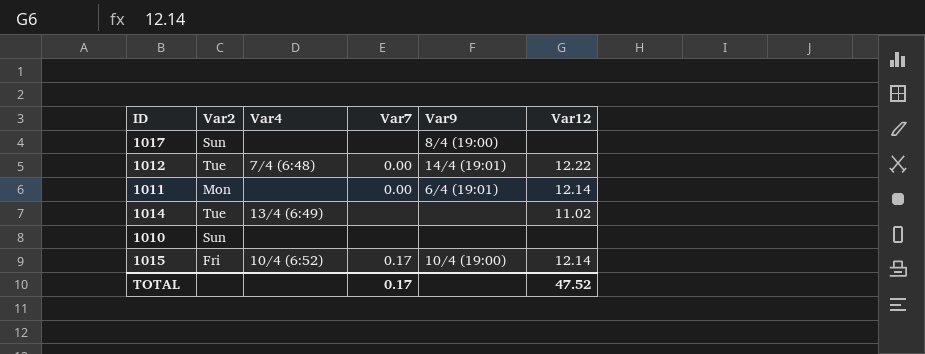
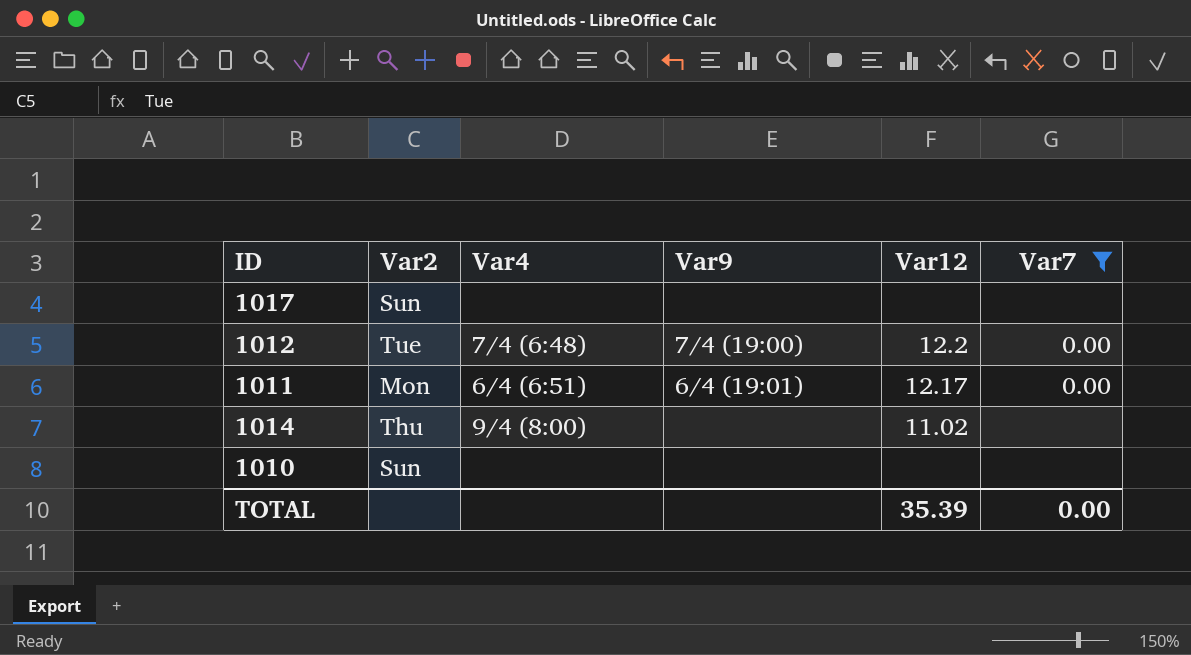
filter: none -> Var7 != 0.17
column Var7 | position: 4 -> 6
1017 | Var9: 8/4 (19:00) -> none
1012 | Var9: 14/4 (19:01) -> 7/4 (19:00)
1012 | Var12: 12.22 -> 12.2
1011 | Var4: none -> 6/4 (6:51)
1011 | Var12: 12.14 -> 12.17
1014 | Var2: Tue -> Thu
1014 | Var4: 13/4 (6:49) -> 9/4 (8:00)
TOTAL | Var12: 47.52 -> 35.39
TOTAL | Var7: 0.17 -> 0.00

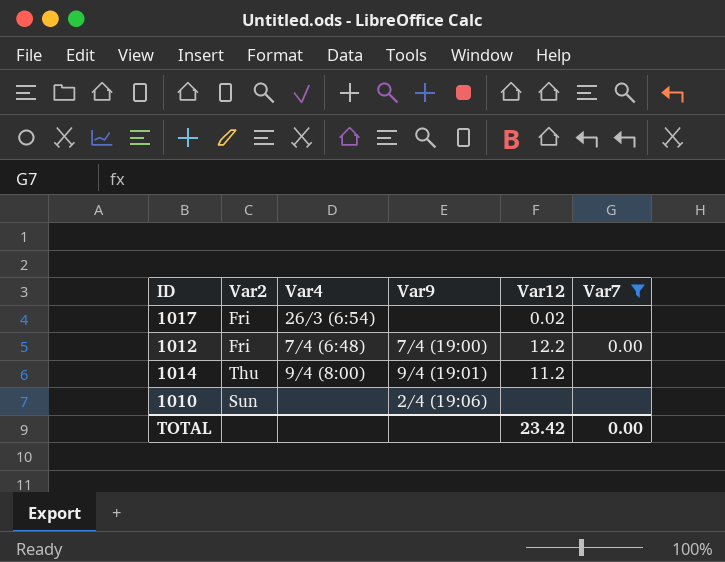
row 1011: Mon | 6/4 (6:51) | 6/4 (19:01) | 12.17 | 0.00 -> none
1017 | Var2: Sun -> Fri
1017 | Var4: none -> 26/3 (6:54)
1017 | Var12: none -> 0.02
1012 | Var2: Tue -> Fri
1014 | Var9: none -> 9/4 (19:01)
1014 | Var12: 11.02 -> 11.2
1010 | Var9: none -> 2/4 (19:06)
TOTAL | Var12: 35.39 -> 23.42

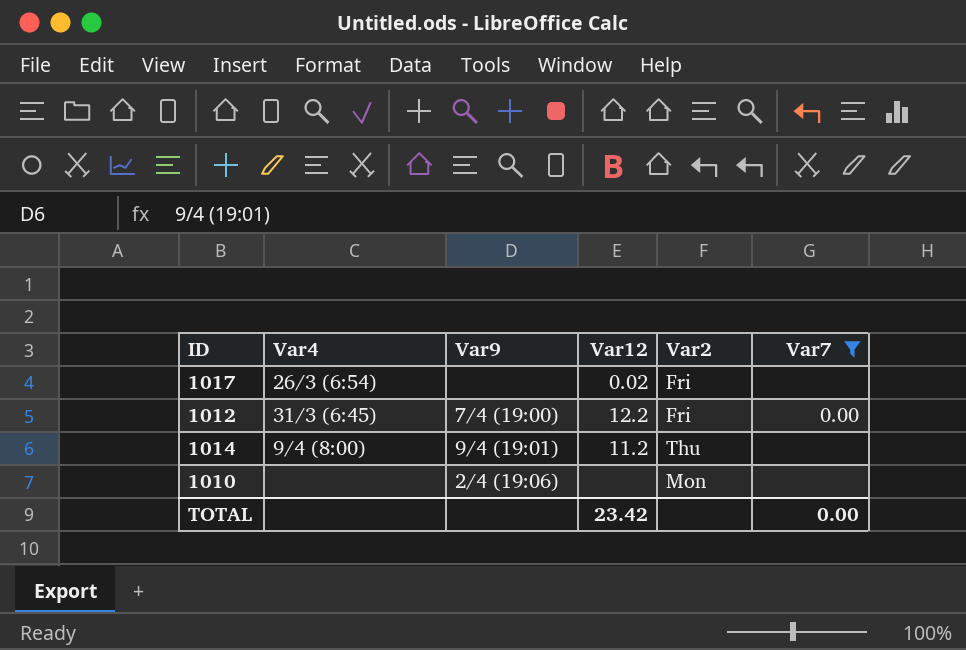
column Var2 | position: 2 -> 5
1012 | Var4: 7/4 (6:48) -> 31/3 (6:45)
1010 | Var2: Sun -> Mon

